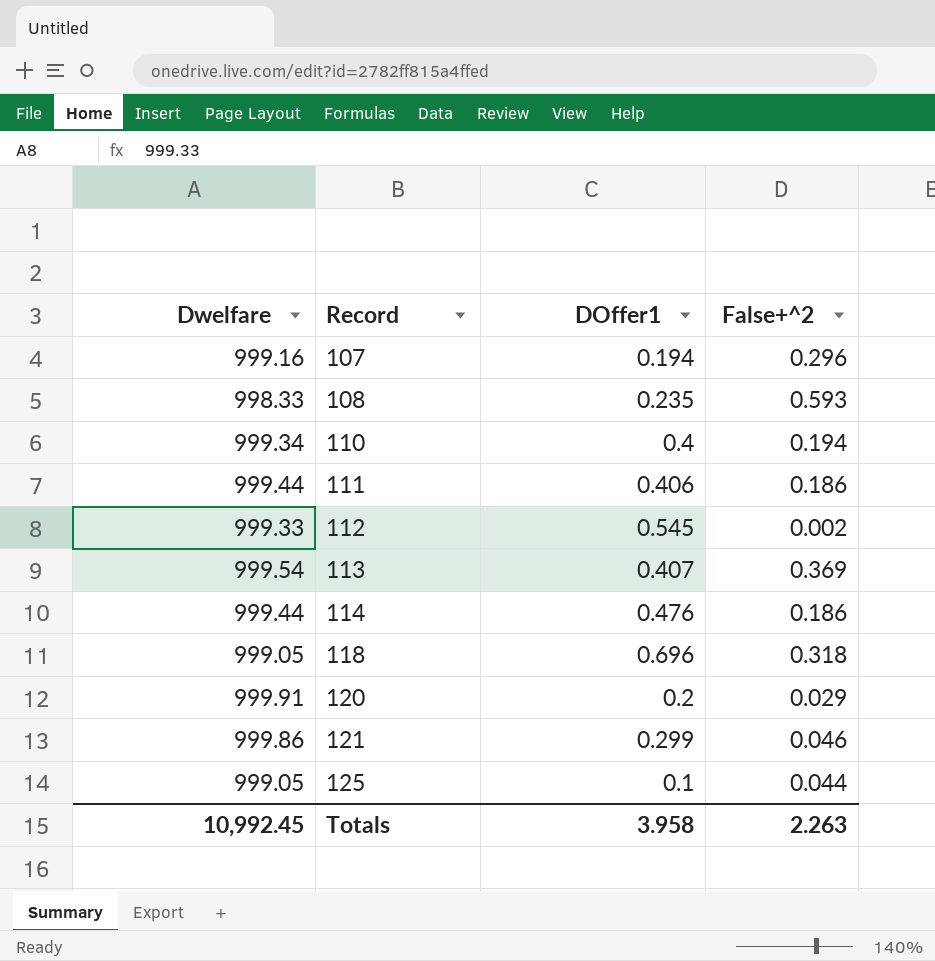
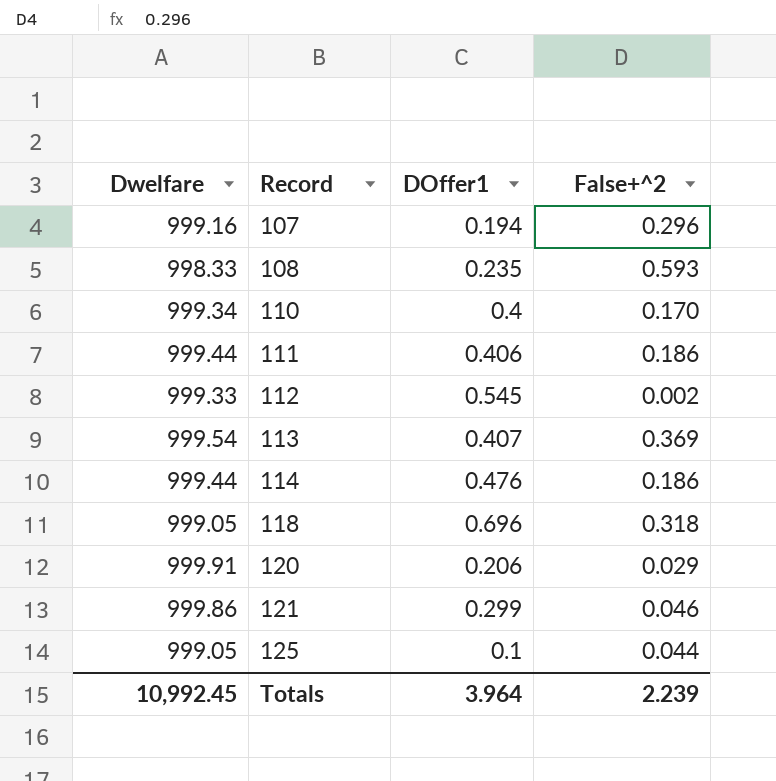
110 | False+^2: 0.194 -> 0.170
120 | DOffer1: 0.2 -> 0.206
Totals | DOffer1: 3.958 -> 3.964
Totals | False+^2: 2.263 -> 2.239

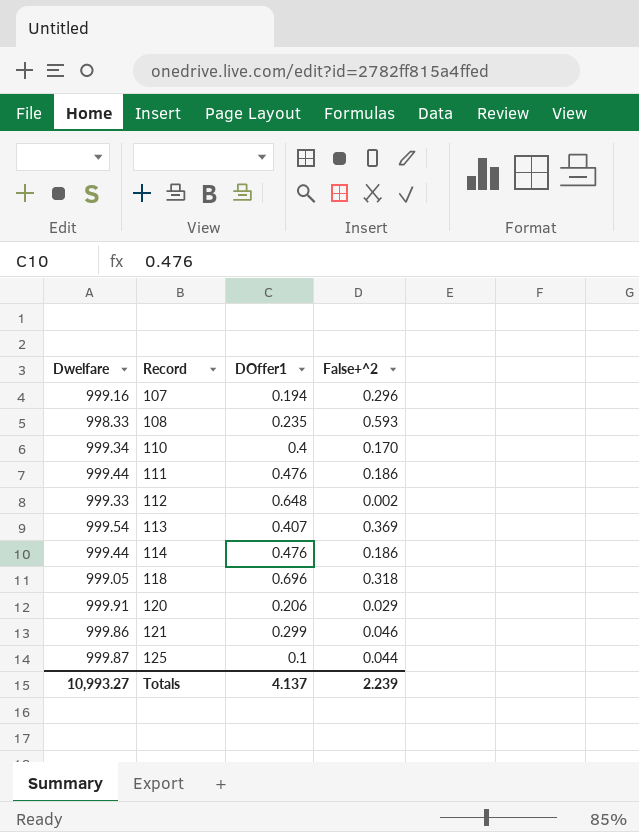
111 | DOffer1: 0.406 -> 0.476
112 | DOffer1: 0.545 -> 0.648
125 | Dwelfare: 999.05 -> 999.87
Totals | Dwelfare: 10,992.45 -> 10,993.27
Totals | DOffer1: 3.964 -> 4.137

